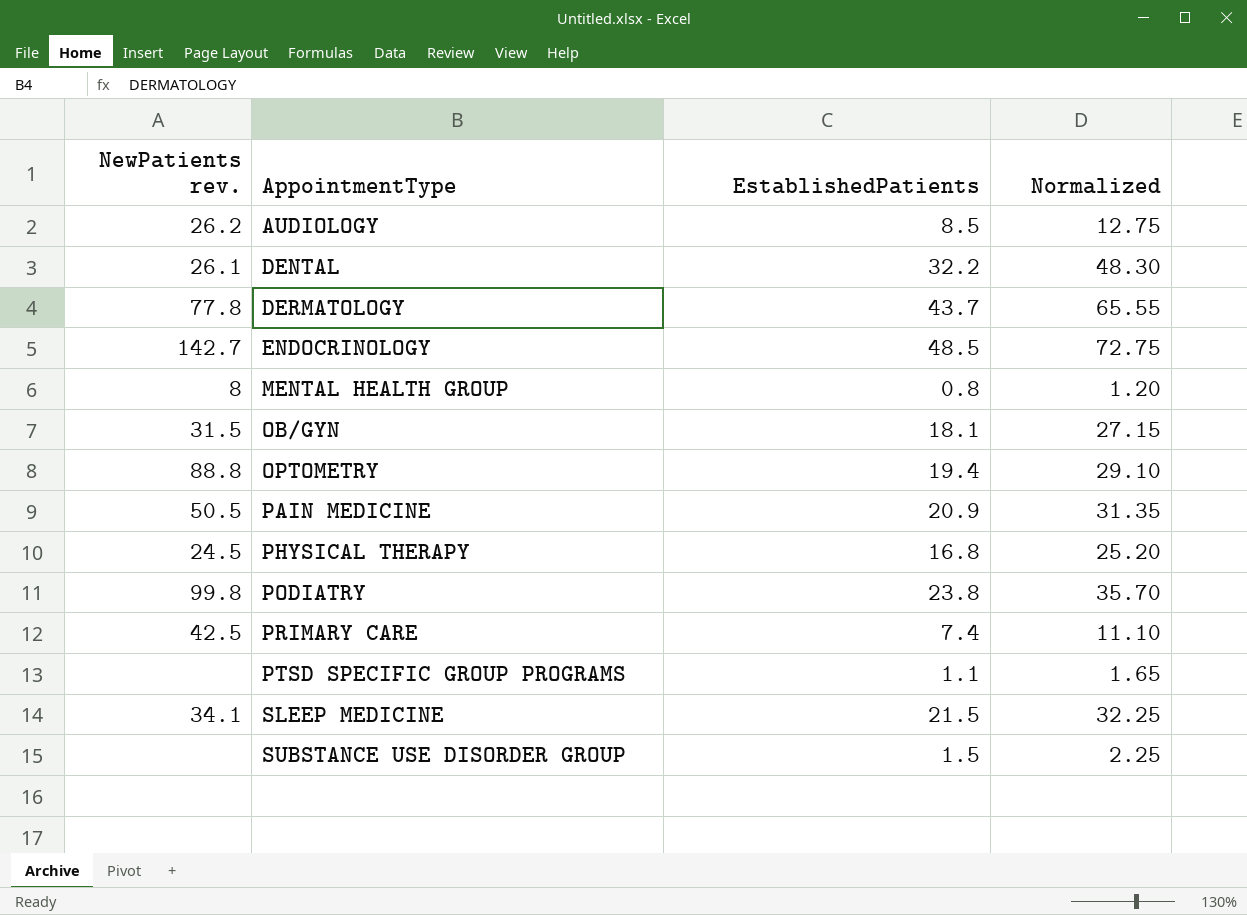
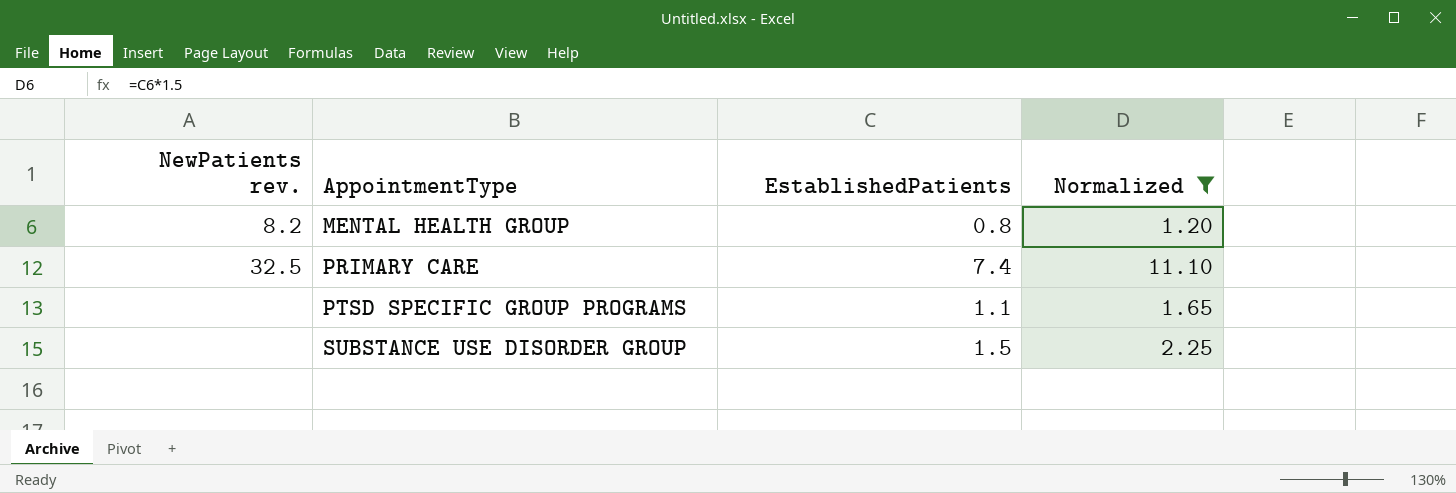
filter: none -> Normalized <= 11.10
MENTAL HEALTH GROUP | NewPatients rev.: 8 -> 8.2
PRIMARY CARE | NewPatients rev.: 42.5 -> 32.5

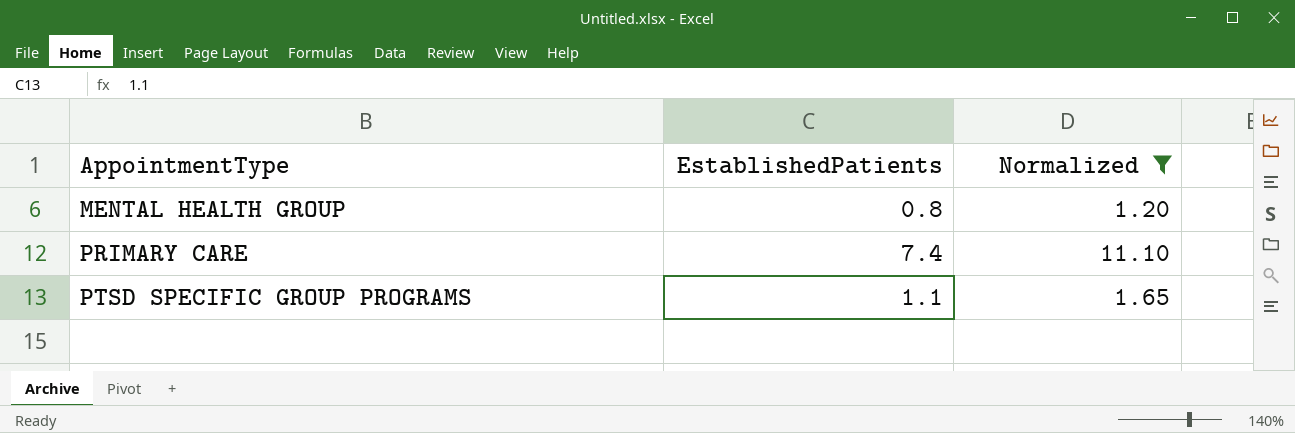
column NewPatients rev. | position: 1 -> none
row SUBSTANCE USE DISORDER GROUP: none | 1.5 | 2.25 -> none

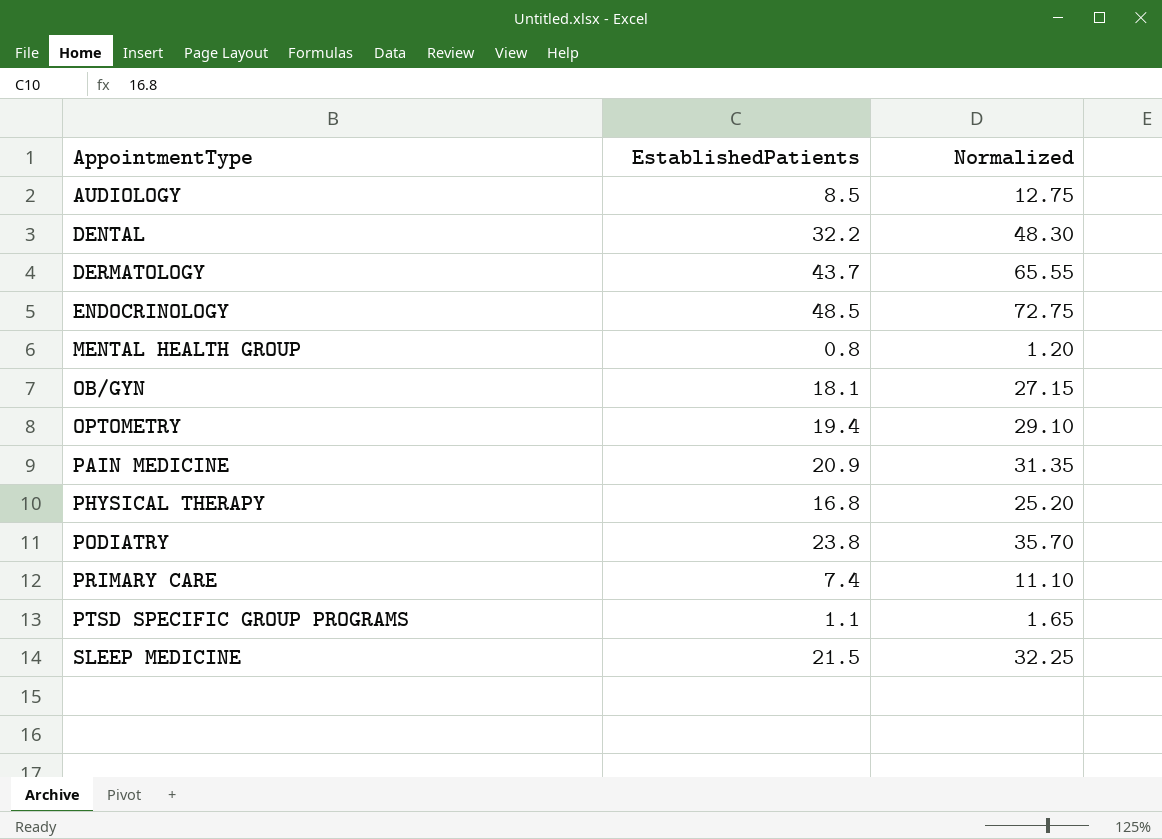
filter: Normalized <= 11.10 -> none

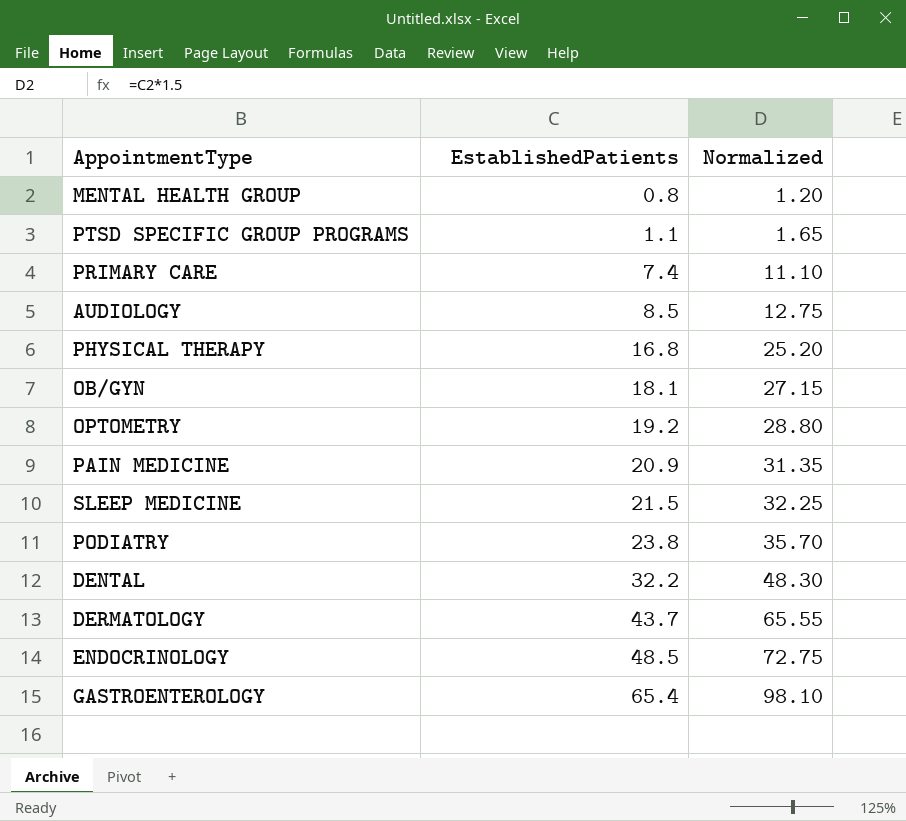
row order: AppointmentType ascending -> EstablishedPatients ascending
OPTOMETRY | EstablishedPatients: 19.4 -> 19.2
OPTOMETRY | Normalized: 29.10 -> 28.80
row GASTROENTEROLOGY: none -> 65.4 | 98.10

